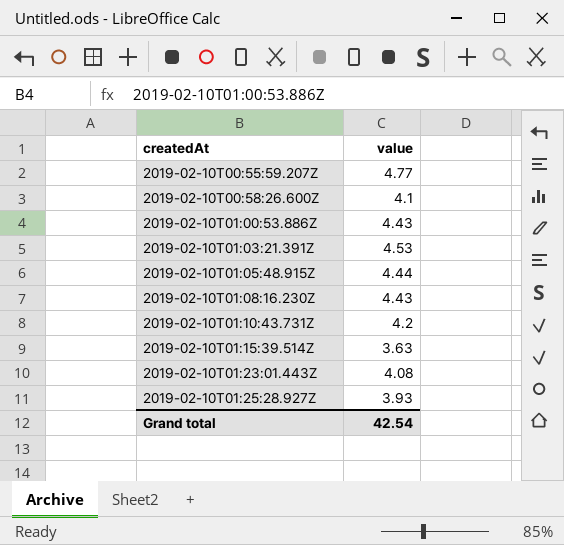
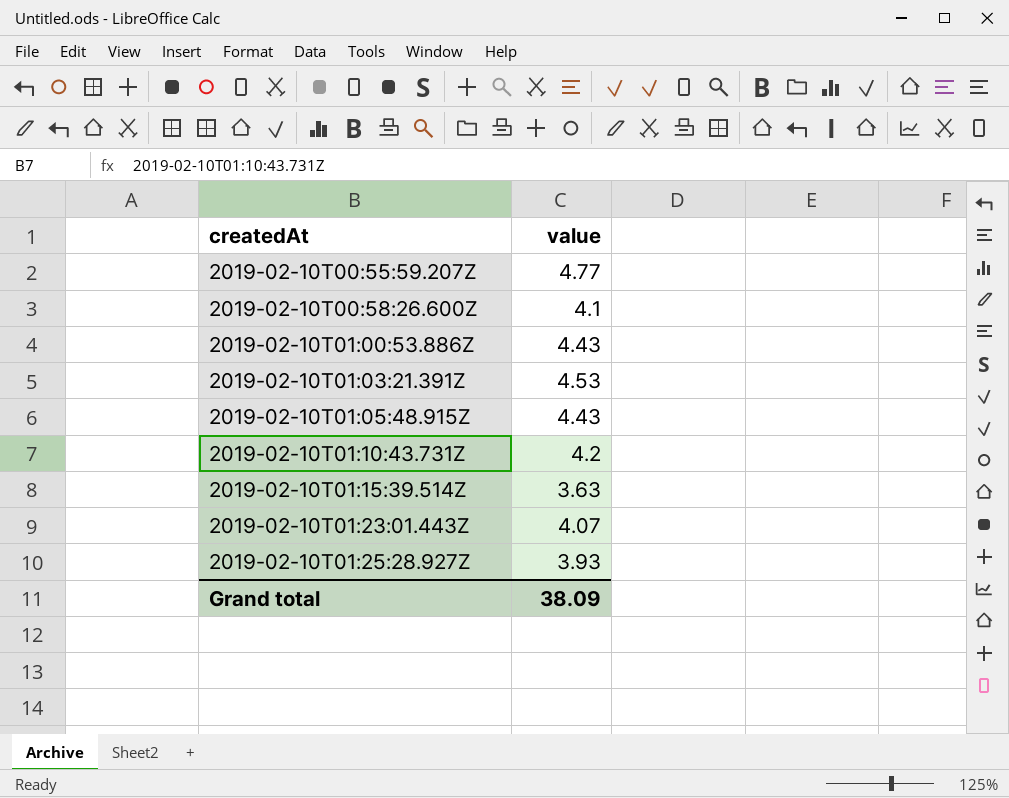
row 2019-02-10T01:08:16.230Z: 4.43 -> none
2019-02-10T01:05:48.915Z | value: 4.44 -> 4.43
2019-02-10T01:23:01.443Z | value: 4.08 -> 4.07
Grand total | value: 42.54 -> 38.09

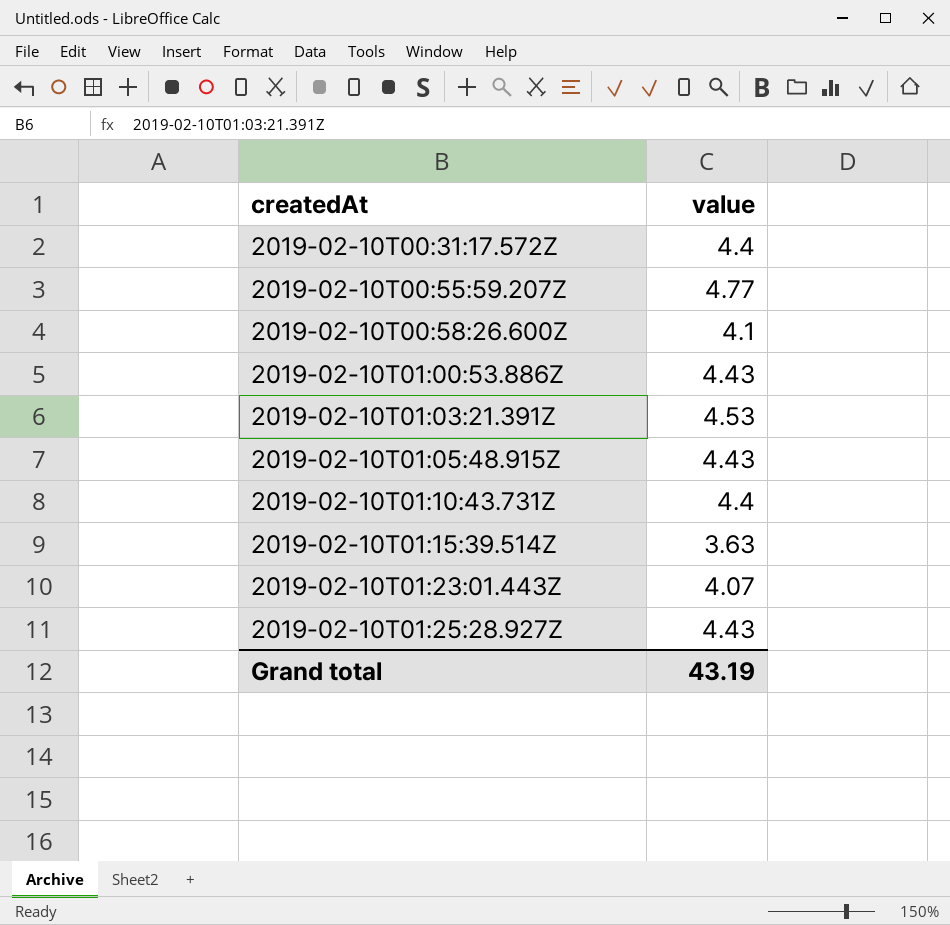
row 2019-02-10T00:31:17.572Z: none -> 4.4
2019-02-10T01:10:43.731Z | value: 4.2 -> 4.4
2019-02-10T01:25:28.927Z | value: 3.93 -> 4.43
Grand total | value: 38.09 -> 43.19

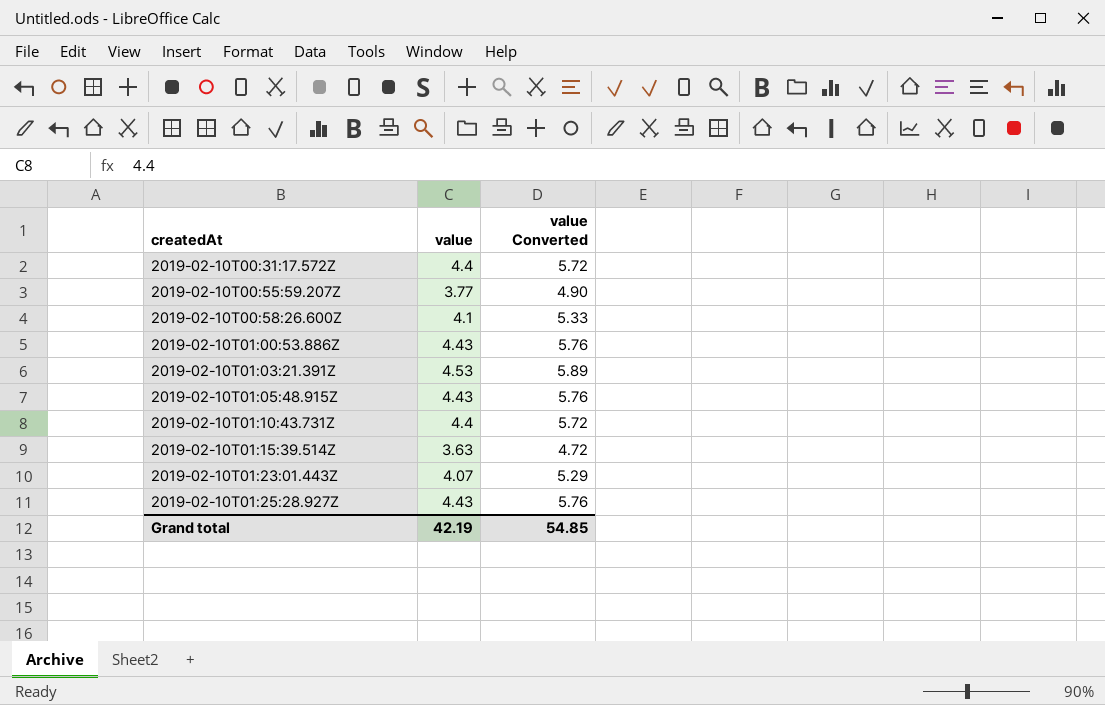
column value Converted | formula: none -> [value] * 1.3
2019-02-10T00:55:59.207Z | value: 4.77 -> 3.77
Grand total | value: 43.19 -> 42.19

